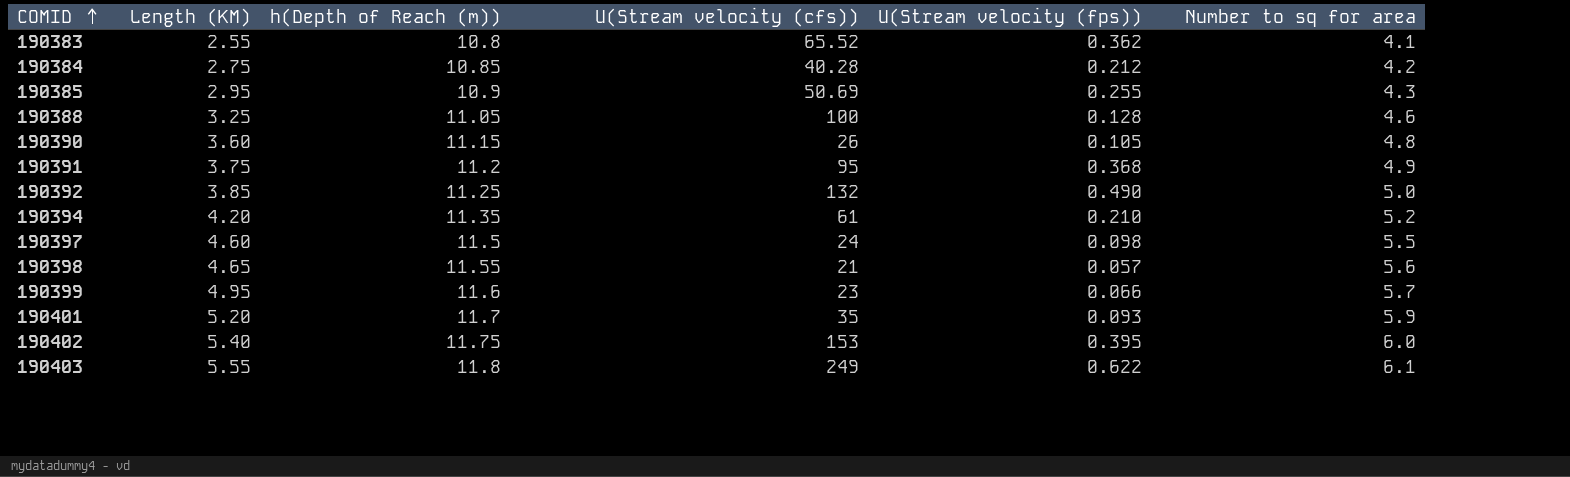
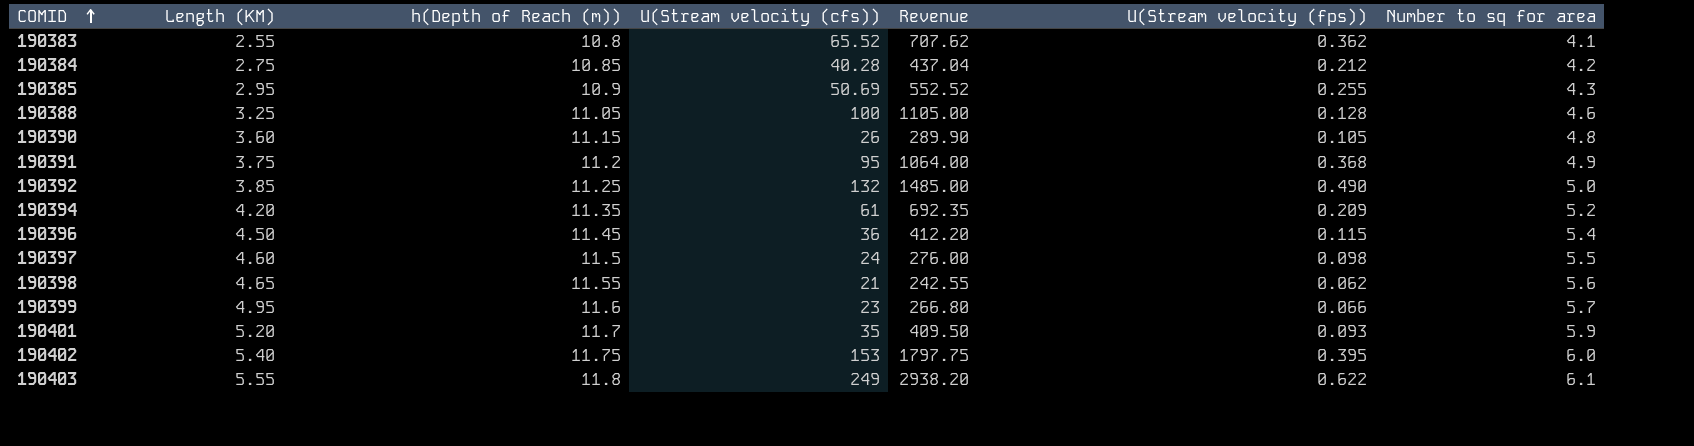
column Revenue | formula: none -> [h(Depth of Reach (m))] * [U(Stream velocity (cfs))]
190394 | U(Stream velocity (fps)): 0.210 -> 0.209
row 190396: none -> 4.50 | 11.45 | 36 | 412.20 | 0.115 | 5.4
190398 | U(Stream velocity (fps)): 0.057 -> 0.062

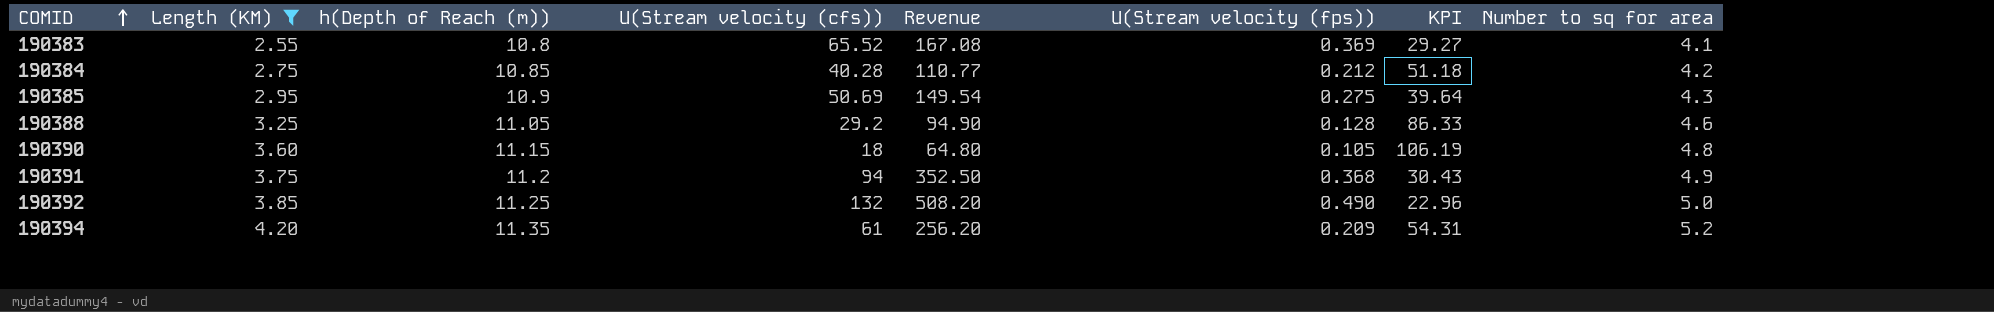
filter: none -> Length (KM) <= 4.20
column Revenue | formula: [h(Depth of Reach (m))] * [U(Stream velocity (cfs))] -> [Length (KM)] * [U(Stream velocity (cfs))]
column KPI | formula: none -> [h(Depth of Reach (m))] / [U(Stream velocity (fps))]
190383 | U(Stream velocity (fps)): 0.362 -> 0.369
190385 | U(Stream velocity (fps)): 0.255 -> 0.275
190388 | U(Stream velocity (cfs)): 100 -> 29.2
190390 | U(Stream velocity (cfs)): 26 -> 18
190391 | U(Stream velocity (cfs)): 95 -> 94

